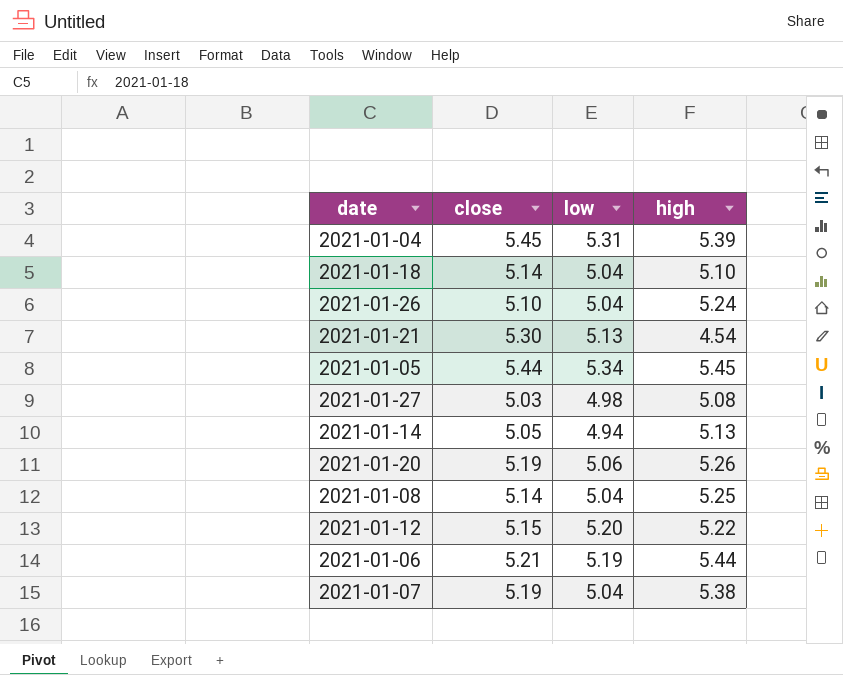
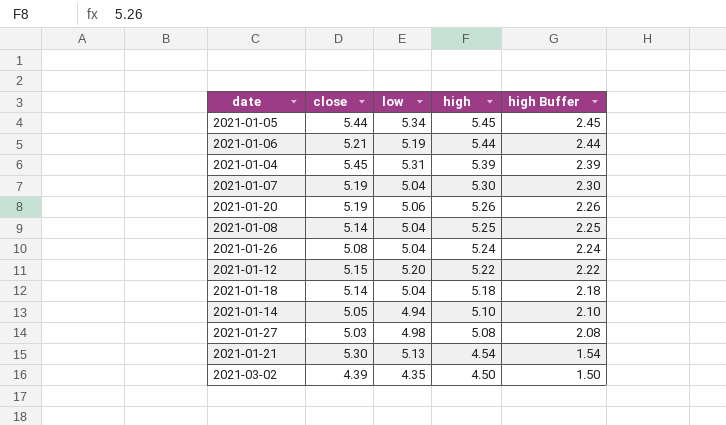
row order: none -> high descending
column high Buffer | formula: none -> [high] - 3
2021-01-07 | high: 5.38 -> 5.30
2021-01-26 | close: 5.10 -> 5.08
2021-01-18 | high: 5.10 -> 5.18
2021-01-14 | high: 5.13 -> 5.10
row 2021-03-02: none -> 4.39 | 4.35 | 4.50 | 1.50

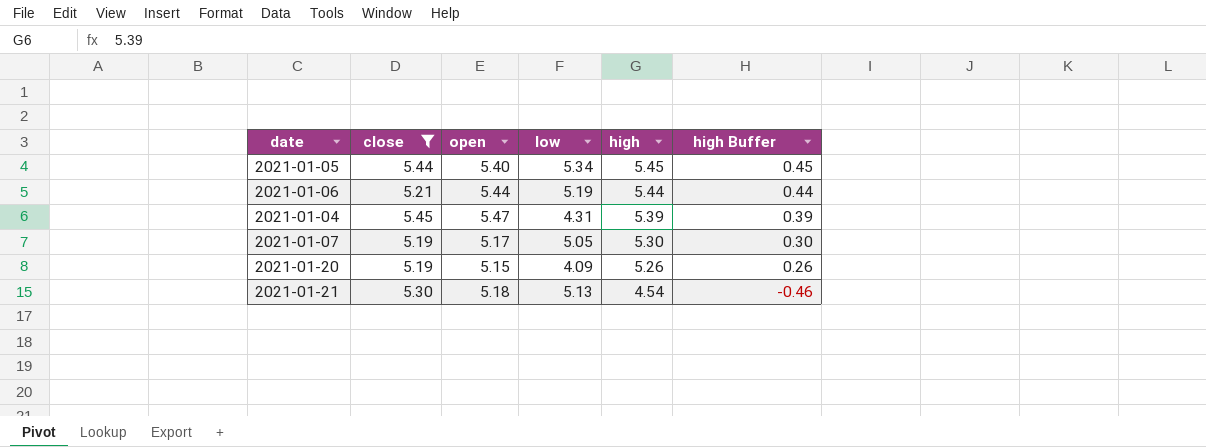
filter: none -> close >= 5.19
column open | position: none -> 3
column high Buffer | formula: [high] - 3 -> [high] - 5
2021-01-04 | low: 5.31 -> 4.31
2021-01-07 | low: 5.04 -> 5.05
2021-01-20 | low: 5.06 -> 4.09

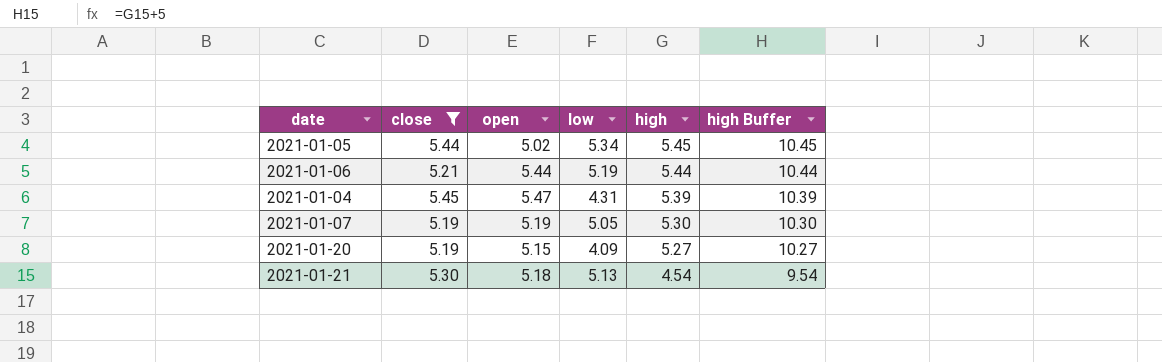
column high Buffer | formula: [high] - 5 -> [high] + 5
2021-01-05 | open: 5.40 -> 5.02
2021-01-07 | open: 5.17 -> 5.19
2021-01-20 | high: 5.26 -> 5.27

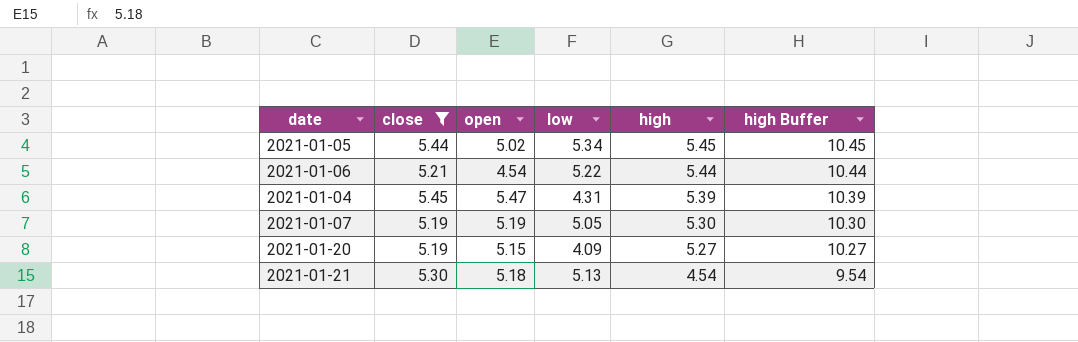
2021-01-06 | open: 5.44 -> 4.54
2021-01-06 | low: 5.19 -> 5.22

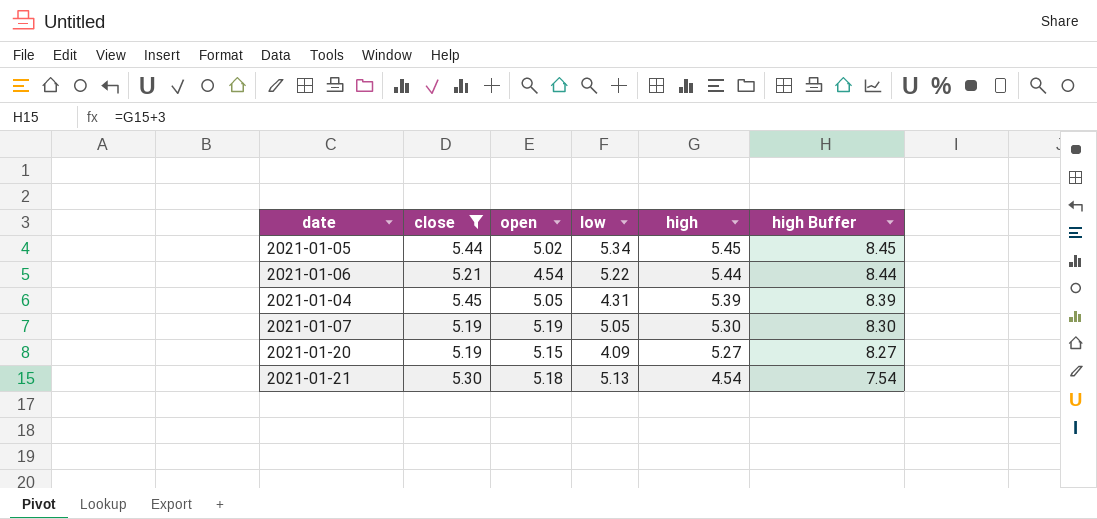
column high Buffer | formula: [high] + 5 -> [high] + 3
2021-01-04 | open: 5.47 -> 5.05

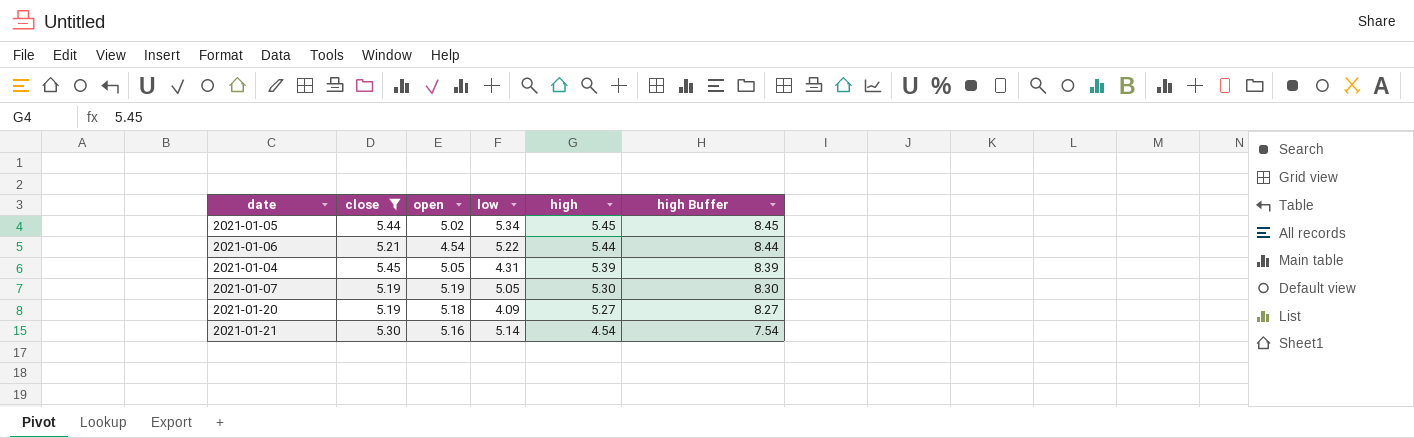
2021-01-20 | open: 5.15 -> 5.18
2021-01-21 | open: 5.18 -> 5.16
2021-01-21 | low: 5.13 -> 5.14

